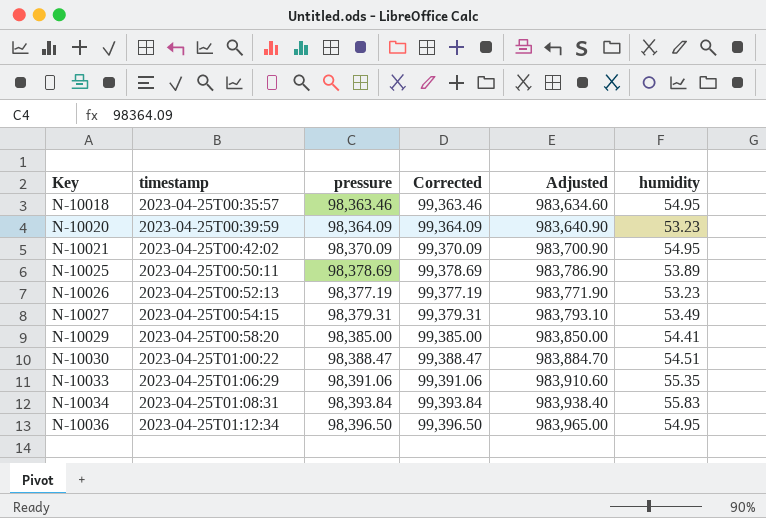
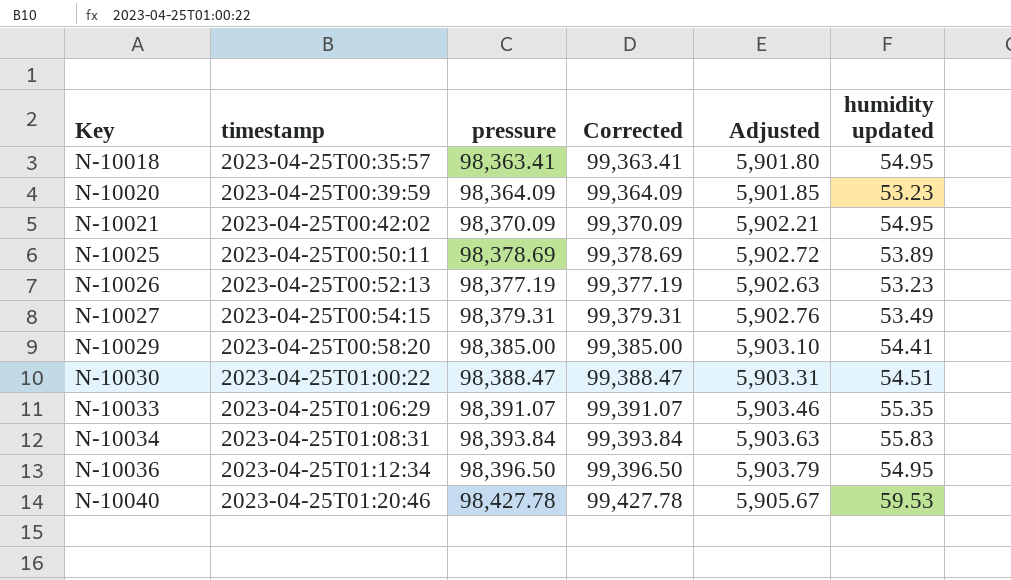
column Adjusted | formula: [pressure] * 10 -> [pressure] * 0.06
column name: humidity -> humidity updated
N-10018 | pressure: 98,363.46 -> 98,363.41
N-10018 | Corrected: 99,363.46 -> 99,363.41
N-10033 | pressure: 98,391.06 -> 98,391.07
N-10033 | Corrected: 99,391.06 -> 99,391.07
row N-10040: none -> 2023-04-25T01:20:46 | 98,427.78 | 99,427.78 | 5,905.67 | 59.53

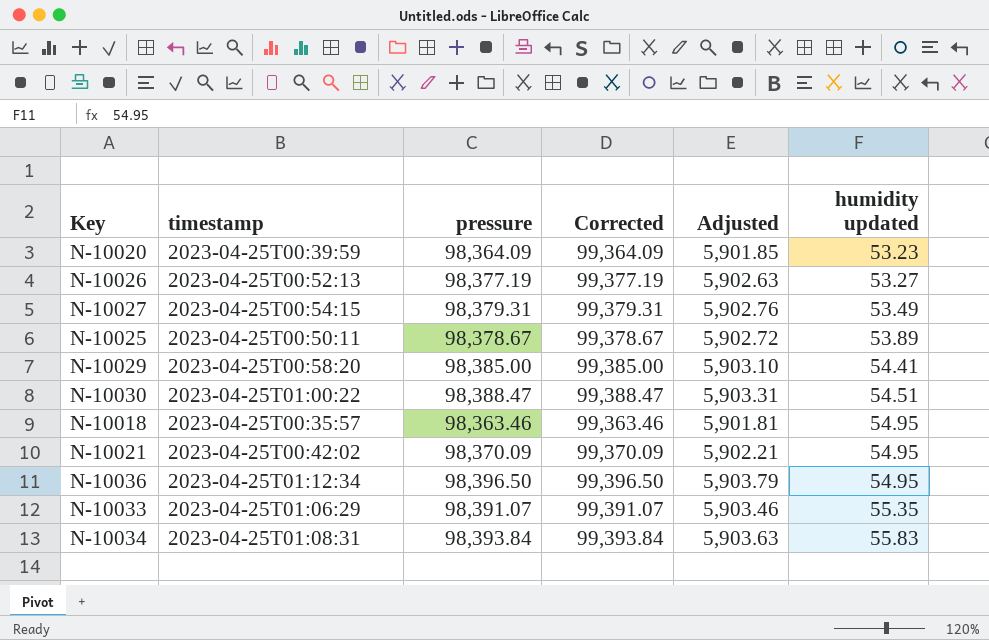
row order: Key ascending -> humidity updated ascending
row N-10040: 2023-04-25T01:20:46 | 98,427.78 | 99,427.78 | 5,905.67 | 59.53 -> none
N-10026 | humidity updated: 53.23 -> 53.27
N-10025 | pressure: 98,378.69 -> 98,378.67
N-10025 | Corrected: 99,378.69 -> 99,378.67
N-10018 | pressure: 98,363.41 -> 98,363.46
N-10018 | Corrected: 99,363.41 -> 99,363.46
N-10018 | Adjusted: 5,901.80 -> 5,901.81

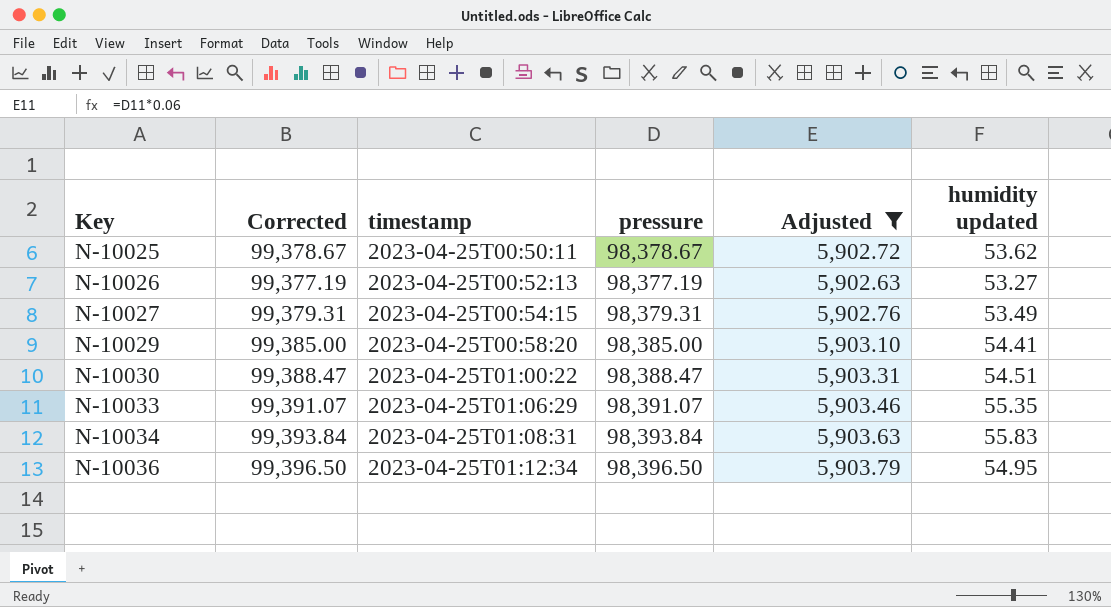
filter: none -> Adjusted >= 5,902.63
row order: humidity updated ascending -> Key ascending
column Corrected | position: 4 -> 2
N-10025 | humidity updated: 53.89 -> 53.62

